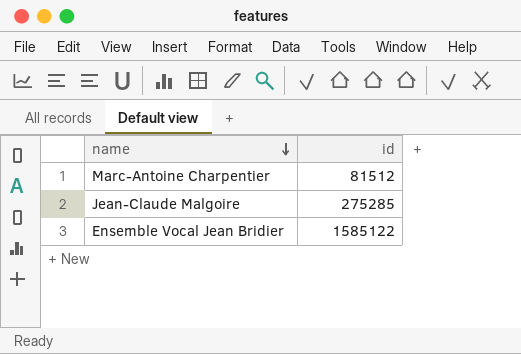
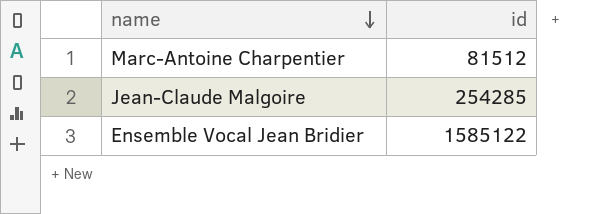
Jean‐Claude Malgoire | id: 275285 -> 254285

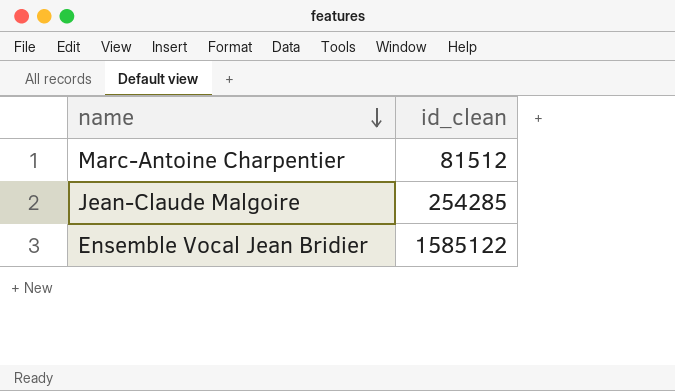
column name: id -> id_clean

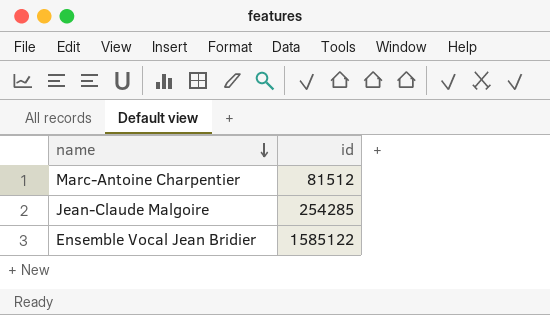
column name: id_clean -> id

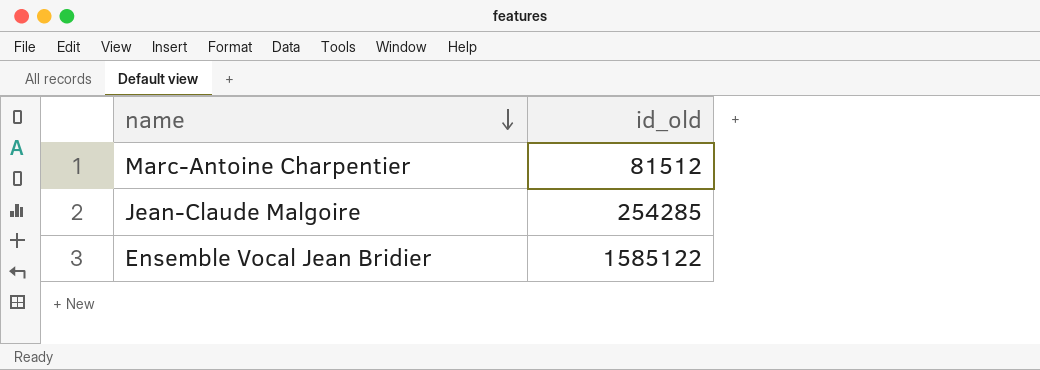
column name: id -> id_old

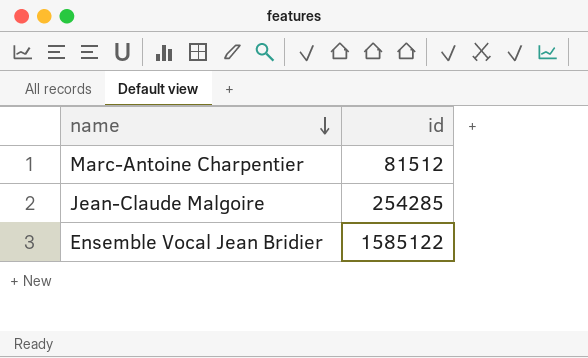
column name: id_old -> id

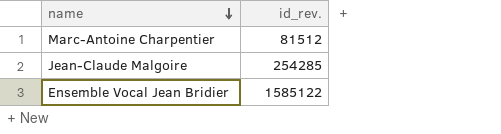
column name: id -> id_rev.

